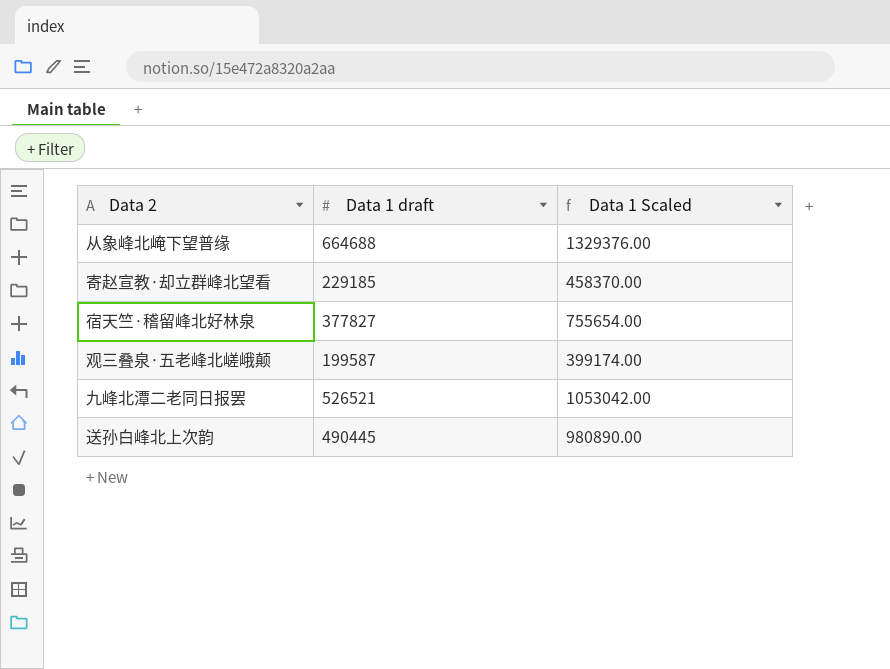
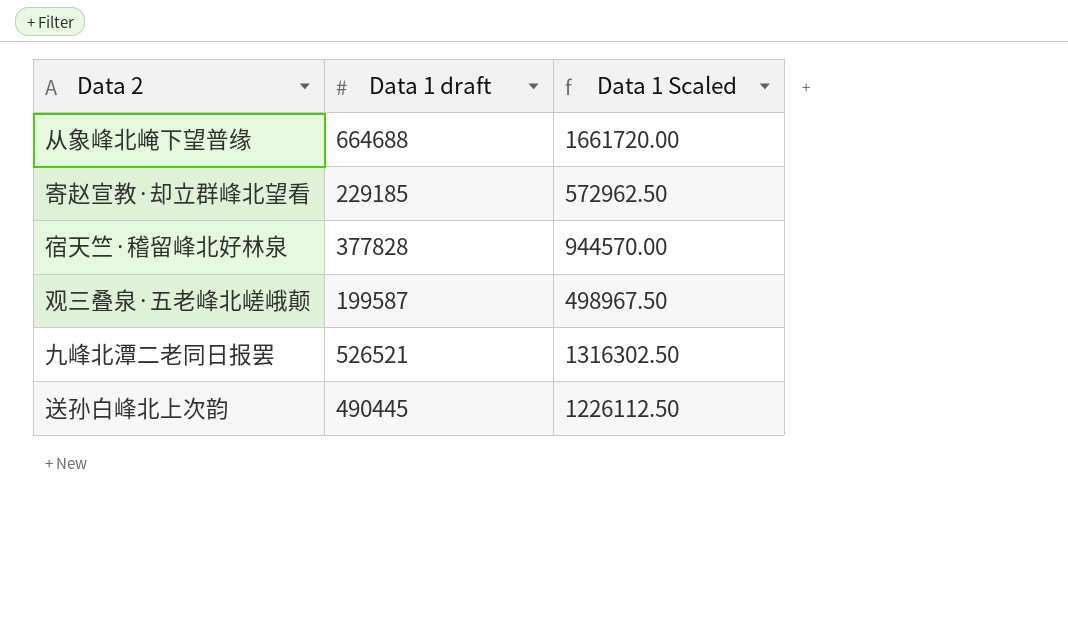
column Data 1 Scaled | formula: [Data 1 draft] * 2 -> [Data 1 draft] * 2.5
宿天竺·稽留峰北好林泉 | Data 1 draft: 377827 -> 377828

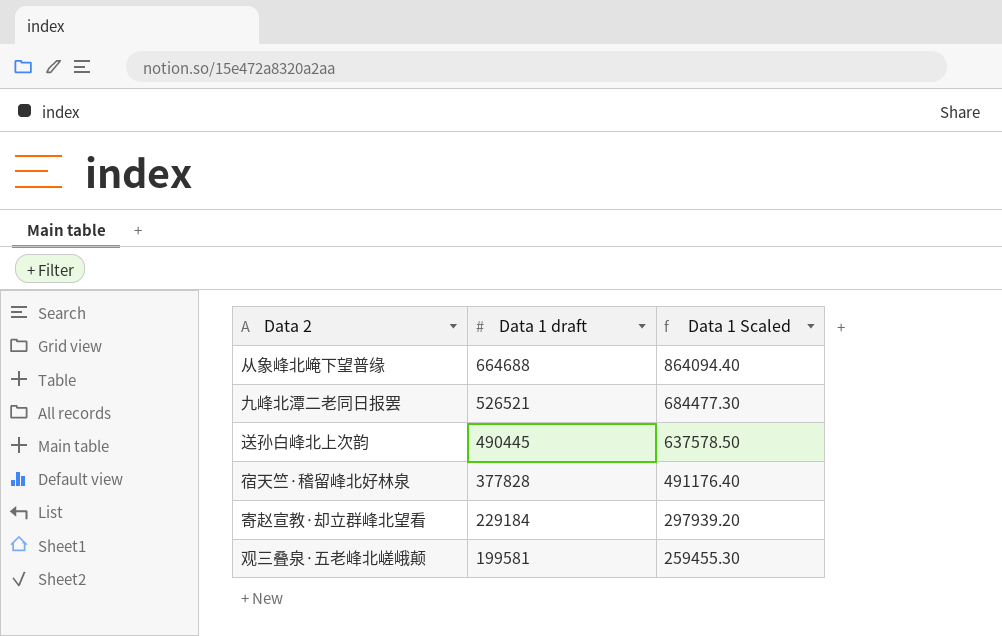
row order: none -> Data 1 draft descending
column Data 1 Scaled | formula: [Data 1 draft] * 2.5 -> [Data 1 draft] * 1.3
寄赵宣教·却立群峰北望看 | Data 1 draft: 229185 -> 229184
观三叠泉·五老峰北嵯峨颠 | Data 1 draft: 199587 -> 199581

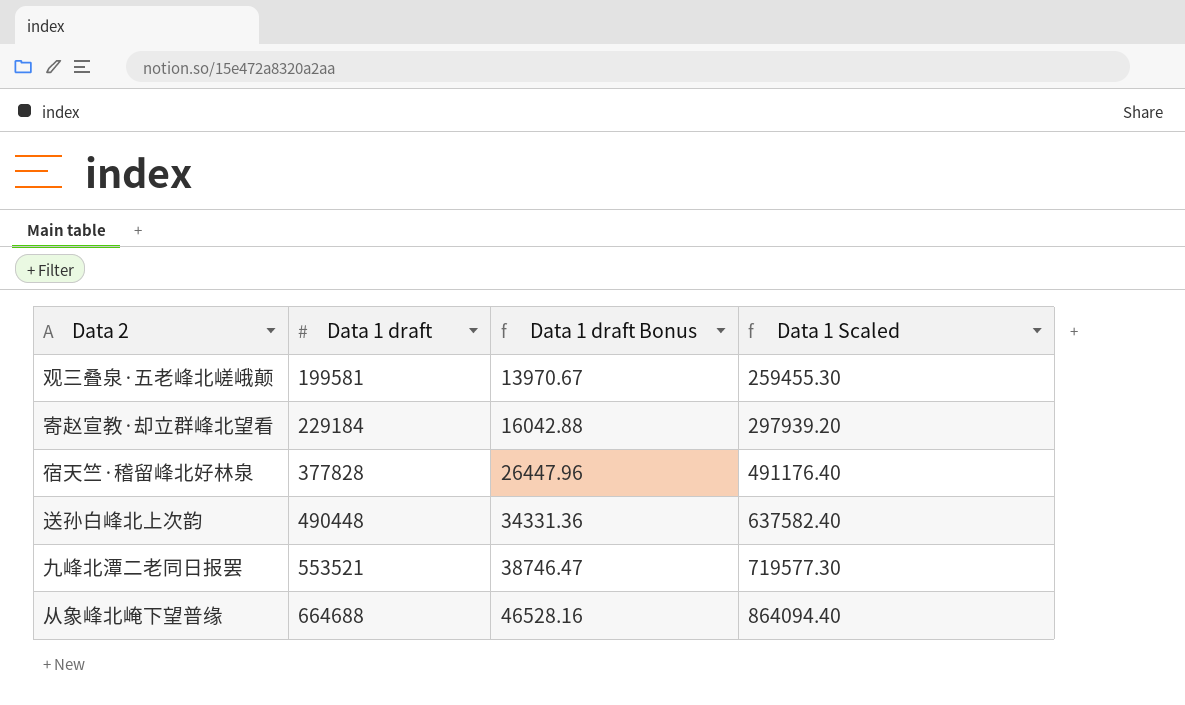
row order: Data 1 draft descending -> Data 1 draft ascending
column Data 1 draft Bonus | formula: none -> [Data 1 draft] * 0.07
送孙白峰北上次韵 | Data 1 draft: 490445 -> 490448
送孙白峰北上次韵 | Data 1 Scaled: 637578.50 -> 637582.40
九峰北潭二老同日报罢 | Data 1 draft: 526521 -> 553521
九峰北潭二老同日报罢 | Data 1 Scaled: 684477.30 -> 719577.30

